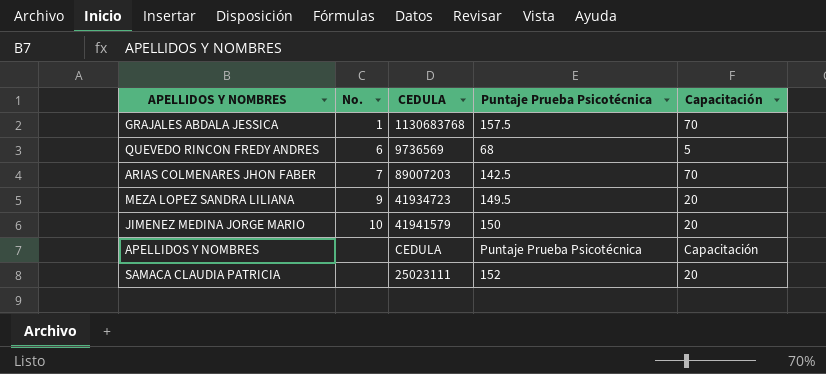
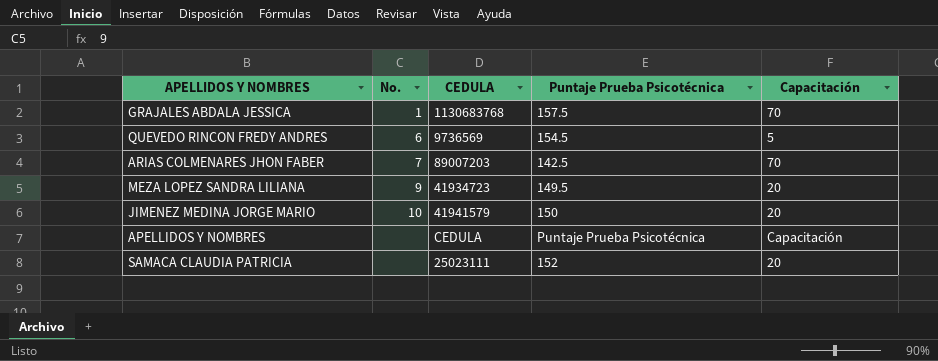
QUEVEDO RINCON FREDY ANDRES | Puntaje Prueba Psicotécnica: 68 -> 154.5

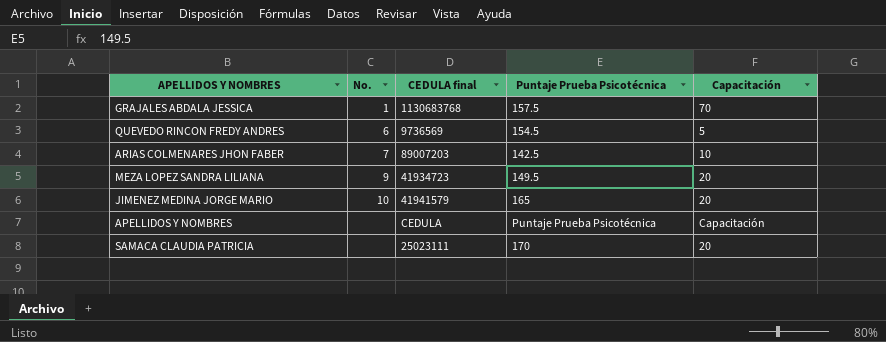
column name: CEDULA -> CEDULA final
ARIAS COLMENARES JHON FABER | Capacitación: 70 -> 10
JIMENEZ MEDINA JORGE MARIO | Puntaje Prueba Psicotécnica: 150 -> 165
SAMACA CLAUDIA PATRICIA | Puntaje Prueba Psicotécnica: 152 -> 170

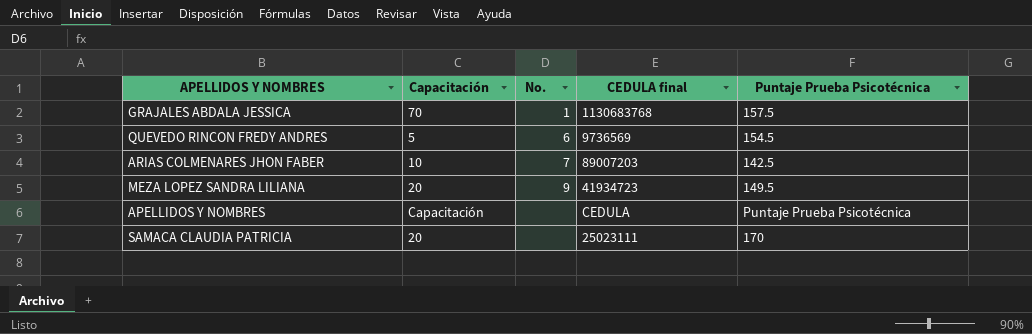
column Capacitación | position: 5 -> 2
row JIMENEZ MEDINA JORGE MARIO: 10 | 41941579 | 165 | 20 -> none

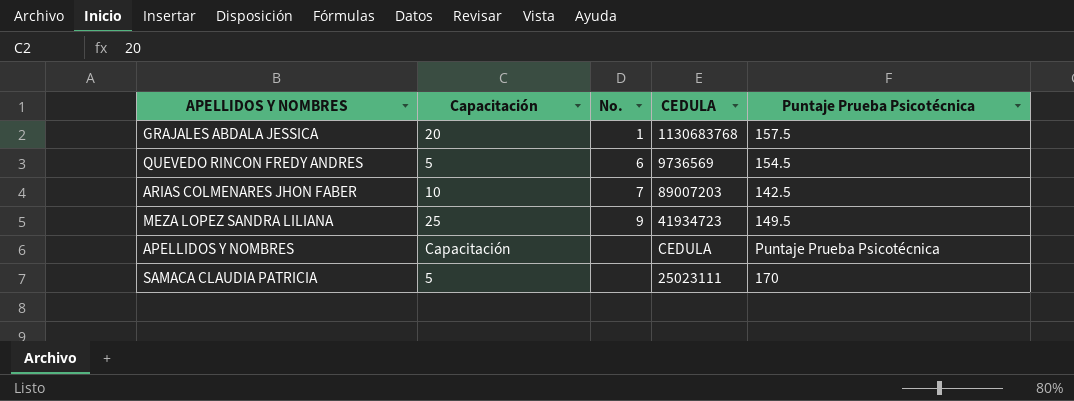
column name: CEDULA final -> CEDULA
GRAJALES ABDALA JESSICA | Capacitación: 70 -> 20
MEZA LOPEZ SANDRA LILIANA | Capacitación: 20 -> 25
SAMACA CLAUDIA PATRICIA | Capacitación: 20 -> 5

